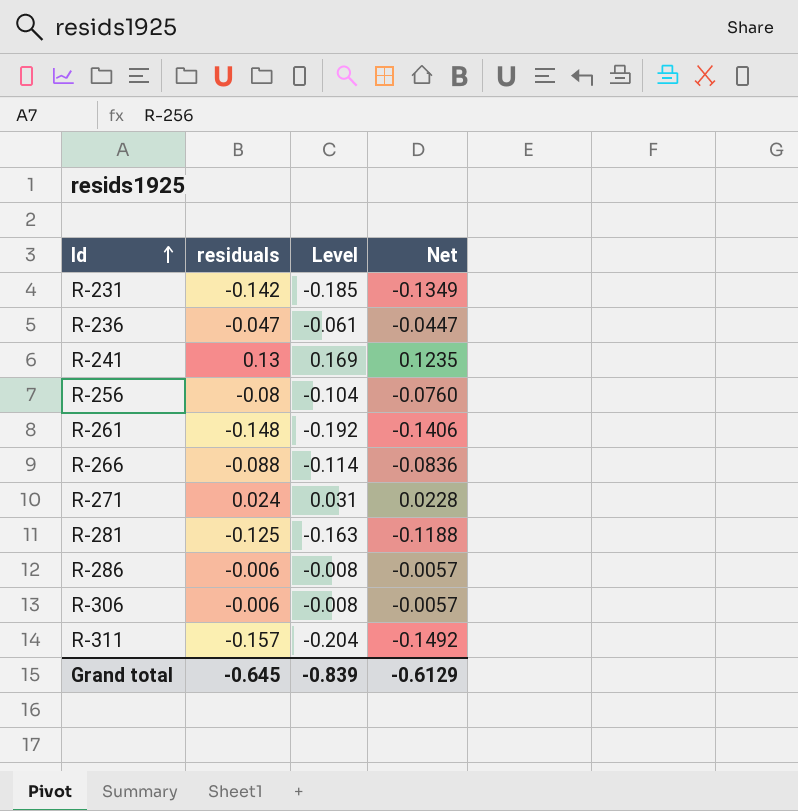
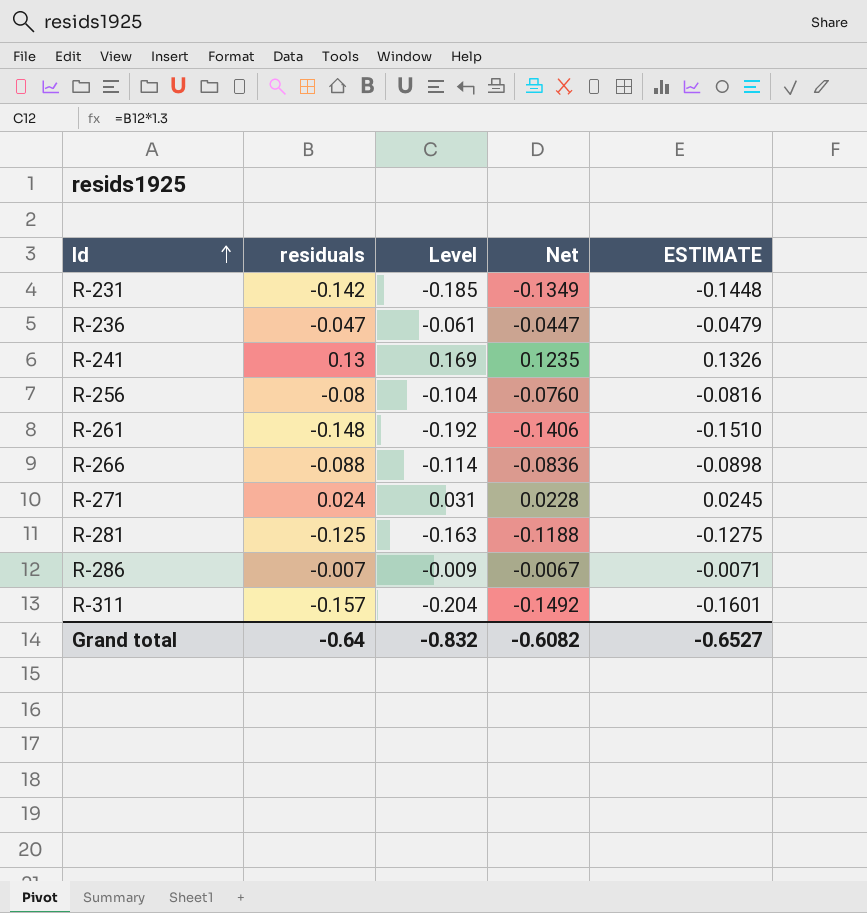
column ESTIMATE | formula: none -> [residuals] * 1.02
row R-306: -0.006 | -0.008 | -0.0057 -> none
R-286 | residuals: -0.006 -> -0.007
R-286 | Level: -0.008 -> -0.009
R-286 | Net: -0.0057 -> -0.0067
Grand total | residuals: -0.645 -> -0.64
Grand total | Level: -0.839 -> -0.832
Grand total | Net: -0.6129 -> -0.6082

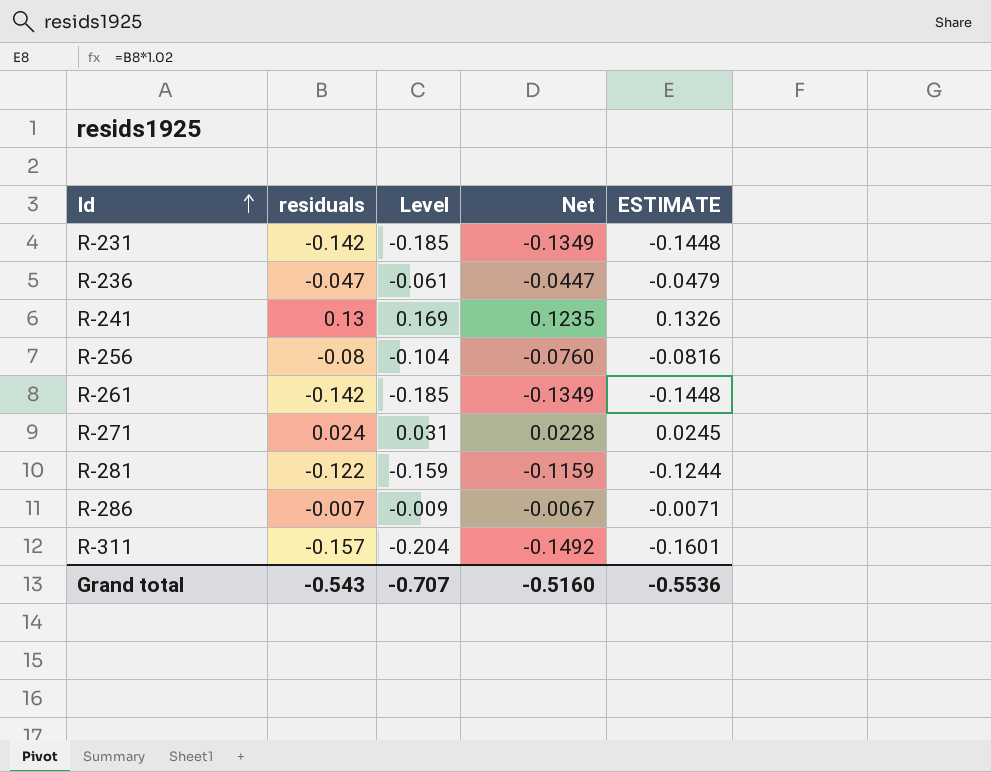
row R-266: -0.088 | -0.114 | -0.0836 | -0.0898 -> none
R-261 | residuals: -0.148 -> -0.142
R-261 | Level: -0.192 -> -0.185
R-261 | Net: -0.1406 -> -0.1349
R-261 | ESTIMATE: -0.1510 -> -0.1448
R-281 | residuals: -0.125 -> -0.122
R-281 | Level: -0.163 -> -0.159
R-281 | Net: -0.1188 -> -0.1159
R-281 | ESTIMATE: -0.1275 -> -0.1244
Grand total | residuals: -0.64 -> -0.543
Grand total | Level: -0.832 -> -0.707
Grand total | Net: -0.6082 -> -0.5160
Grand total | ESTIMATE: -0.6527 -> -0.5536

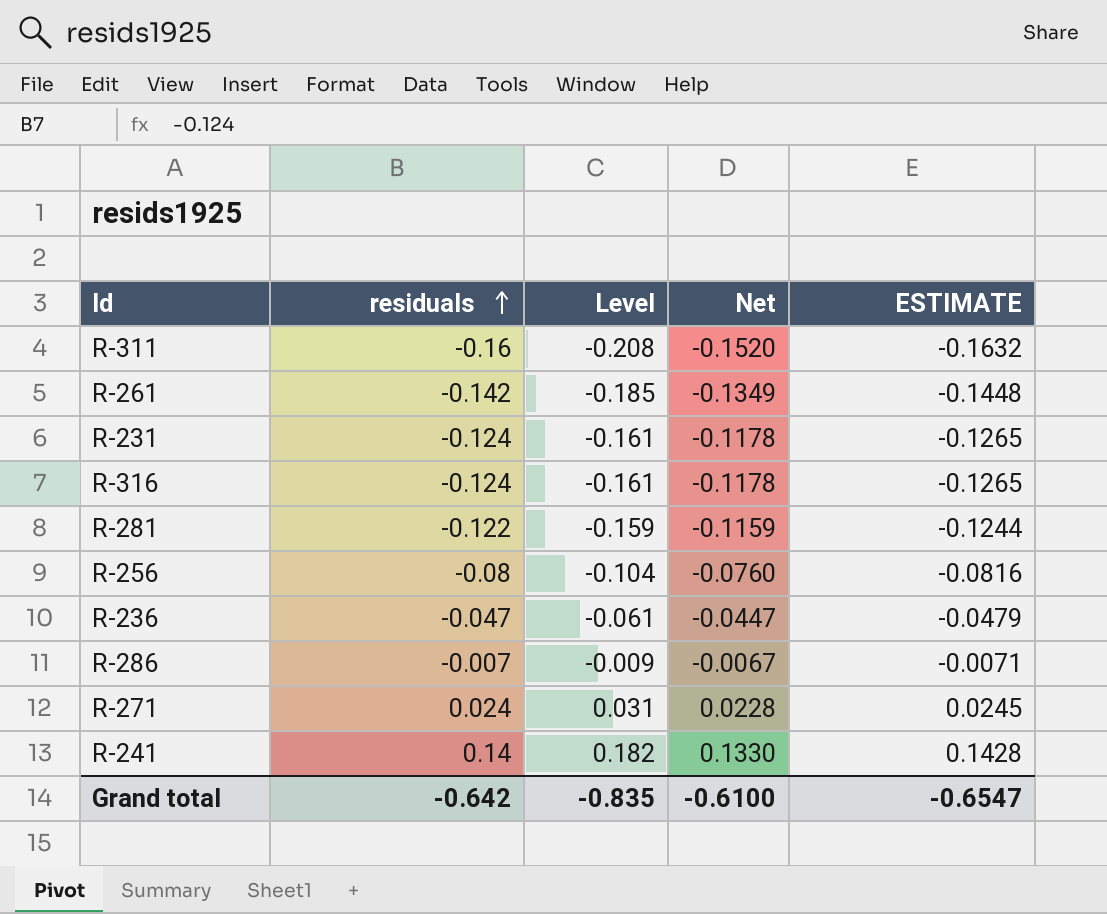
row order: Id ascending -> residuals ascending
R-311 | residuals: -0.157 -> -0.16
R-311 | Level: -0.204 -> -0.208
R-311 | Net: -0.1492 -> -0.1520
R-311 | ESTIMATE: -0.1601 -> -0.1632
R-231 | residuals: -0.142 -> -0.124
R-231 | Level: -0.185 -> -0.161
R-231 | Net: -0.1349 -> -0.1178
R-231 | ESTIMATE: -0.1448 -> -0.1265
row R-316: none -> -0.124 | -0.161 | -0.1178 | -0.1265
R-241 | residuals: 0.13 -> 0.14
R-241 | Level: 0.169 -> 0.182
R-241 | Net: 0.1235 -> 0.1330
R-241 | ESTIMATE: 0.1326 -> 0.1428
Grand total | residuals: -0.543 -> -0.642
Grand total | Level: -0.707 -> -0.835
Grand total | Net: -0.5160 -> -0.6100
Grand total | ESTIMATE: -0.5536 -> -0.6547

